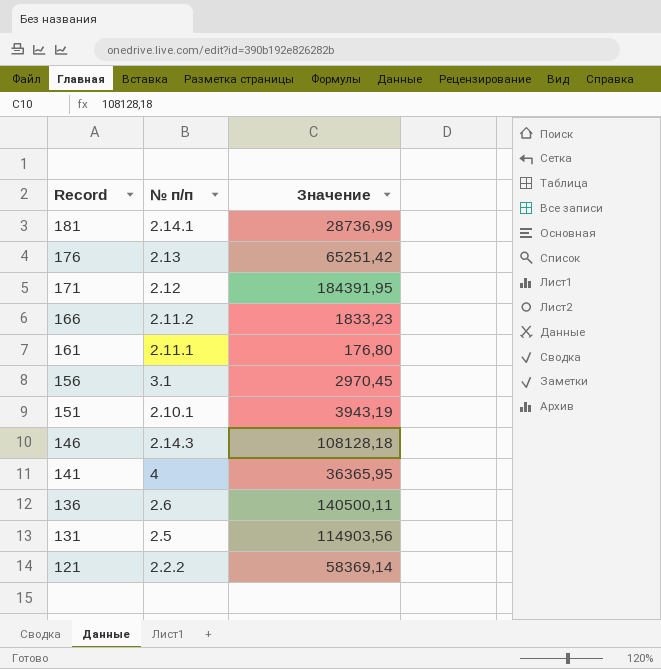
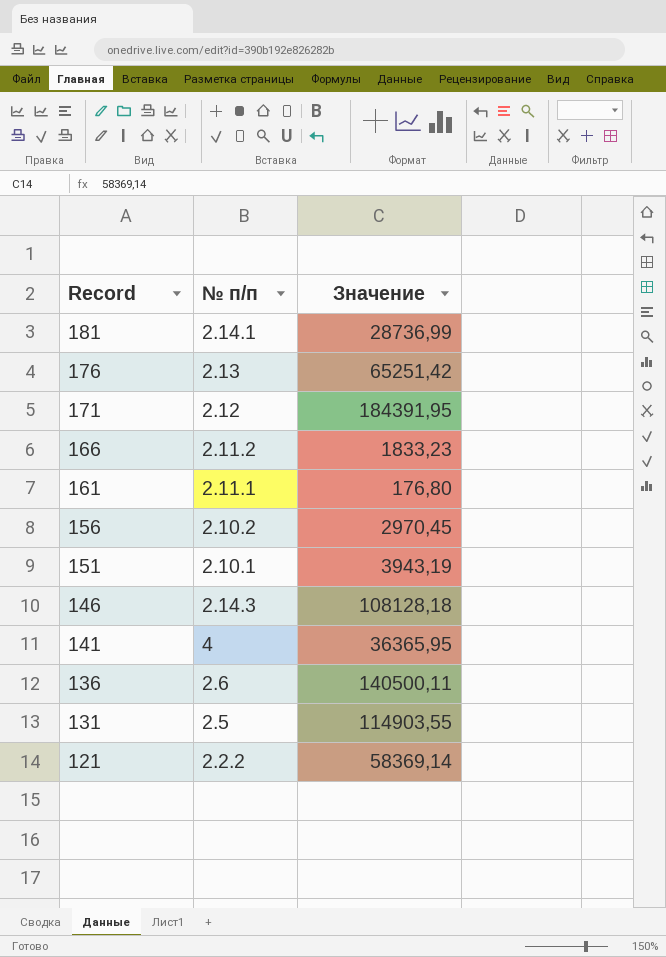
156 | № п/п: 3.1 -> 2.10.2
131 | Значение: 114903,56 -> 114903,55

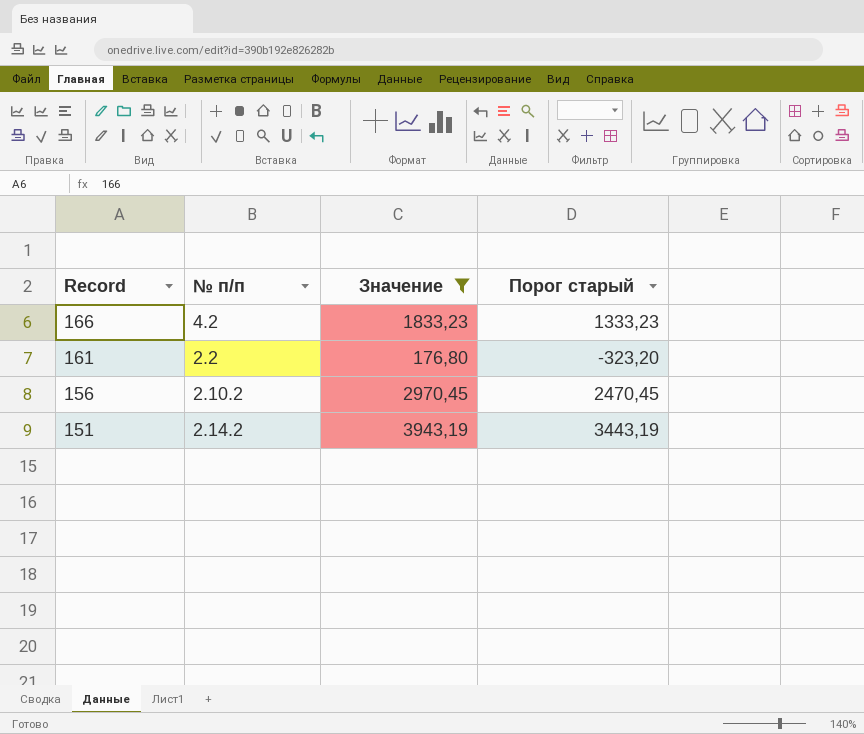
filter: none -> Значение <= 3943,19
column Порог старый | formula: none -> [Значение] - 500
166 | № п/п: 2.11.2 -> 4.2
161 | № п/п: 2.11.1 -> 2.2
151 | № п/п: 2.10.1 -> 2.14.2

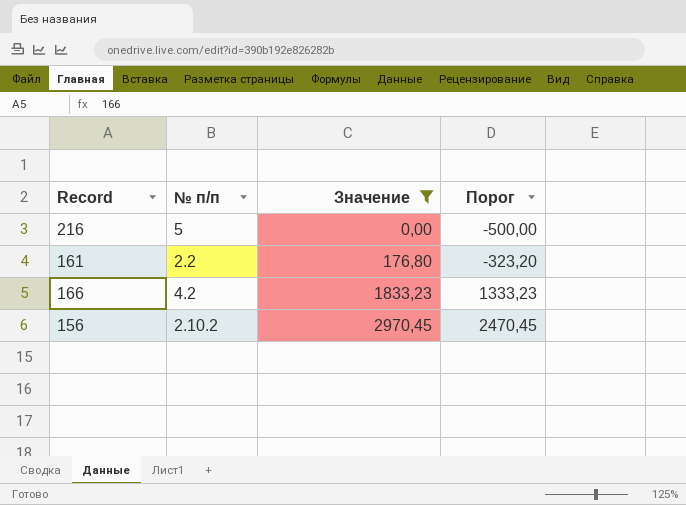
row order: Record descending -> Значение ascending
column name: Порог старый -> Порог
row 151: 2.14.2 | 3943,19 | 3443,19 -> none
row 216: none -> 5 | 0,00 | -500,00

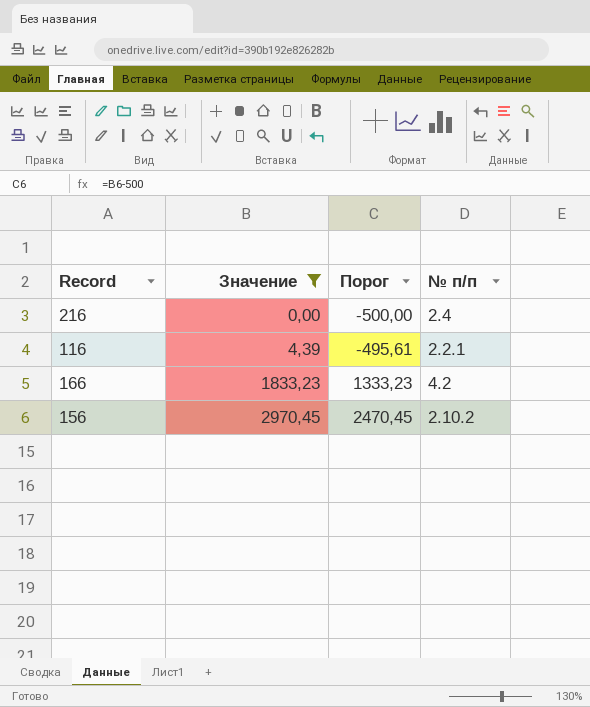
column № п/п | position: 2 -> 4
row 161: 2.2 | 176,80 | -323,20 -> none
216 | № п/п: 5 -> 2.4
row 116: none -> 4,39 | -495,61 | 2.2.1

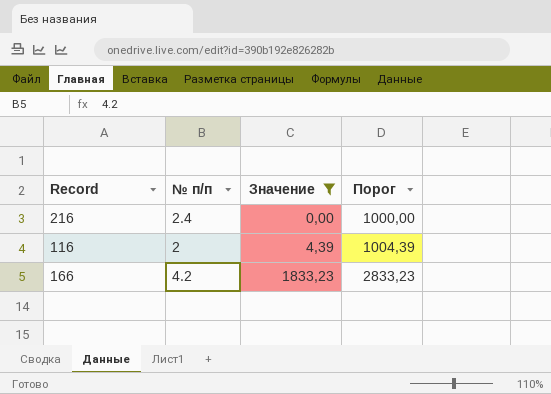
column № п/п | position: 4 -> 2
column Порог | formula: [Значение] - 500 -> [Значение] + 1000
row 156: 2970,45 | 2470,45 | 2.10.2 -> none
116 | № п/п: 2.2.1 -> 2

